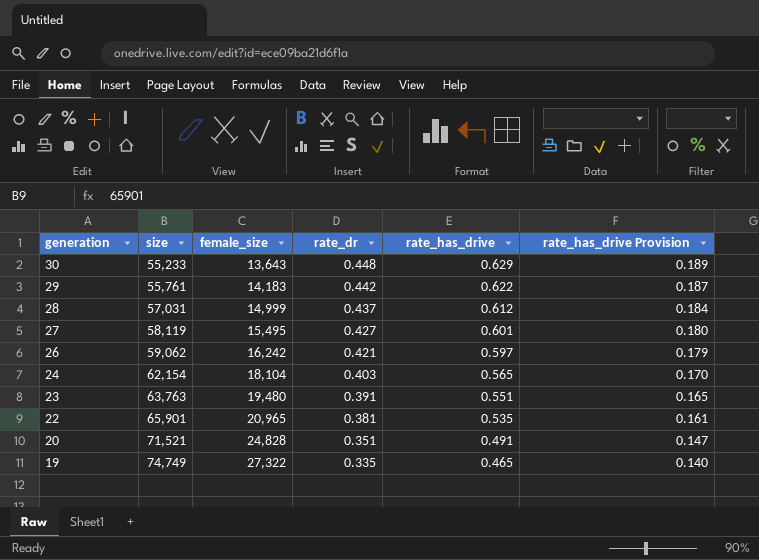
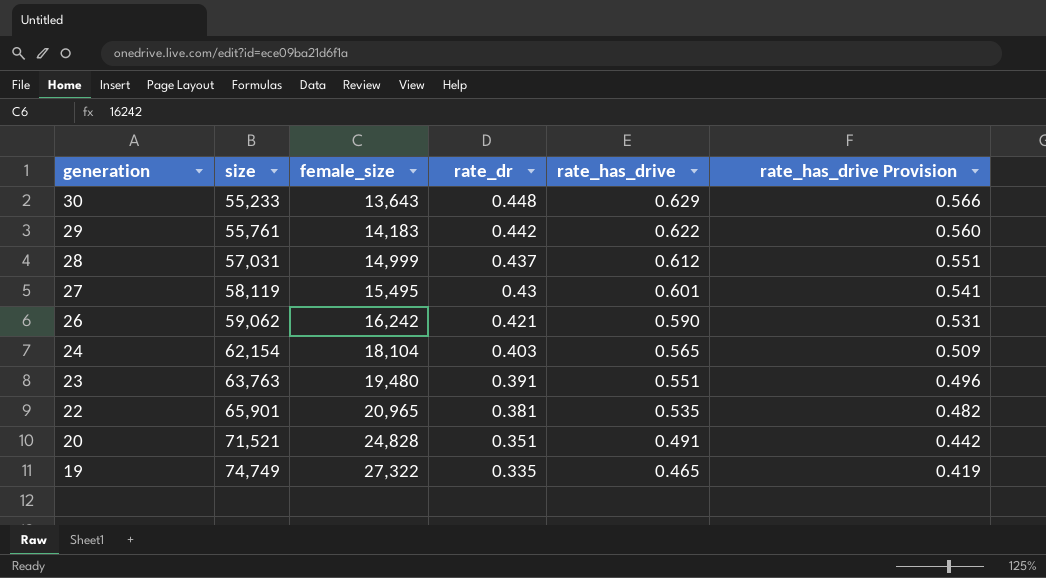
column rate_has_drive Provision | formula: [rate_has_drive] * 0.3 -> [rate_has_drive] * 0.9
27 | rate_dr: 0.427 -> 0.43
26 | rate_has_drive: 0.597 -> 0.590

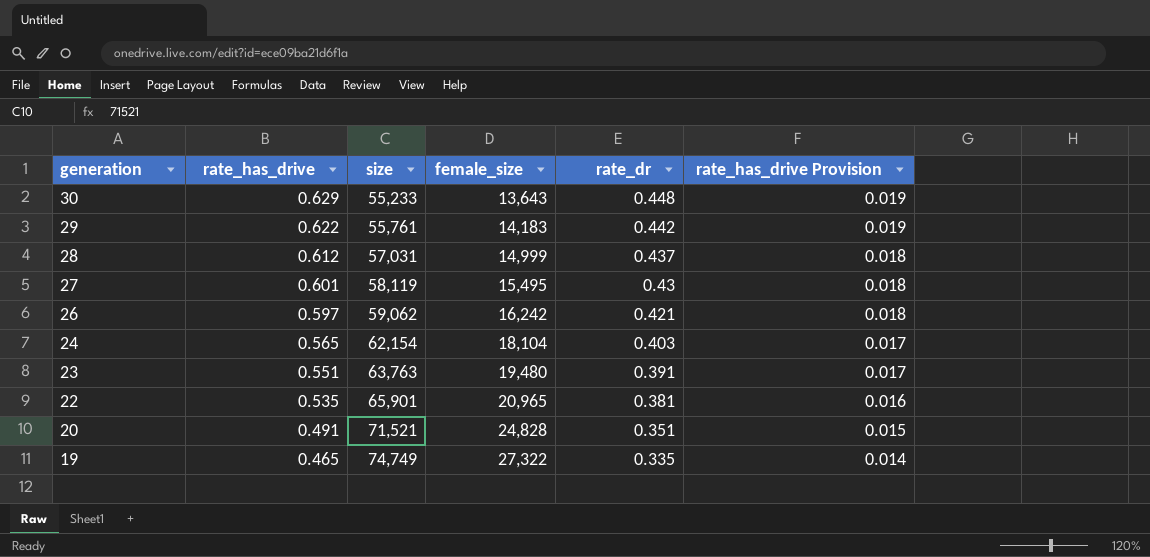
column rate_has_drive | position: 5 -> 2
column rate_has_drive Provision | formula: [rate_has_drive] * 0.9 -> [rate_has_drive] * 0.03
26 | rate_has_drive: 0.590 -> 0.597

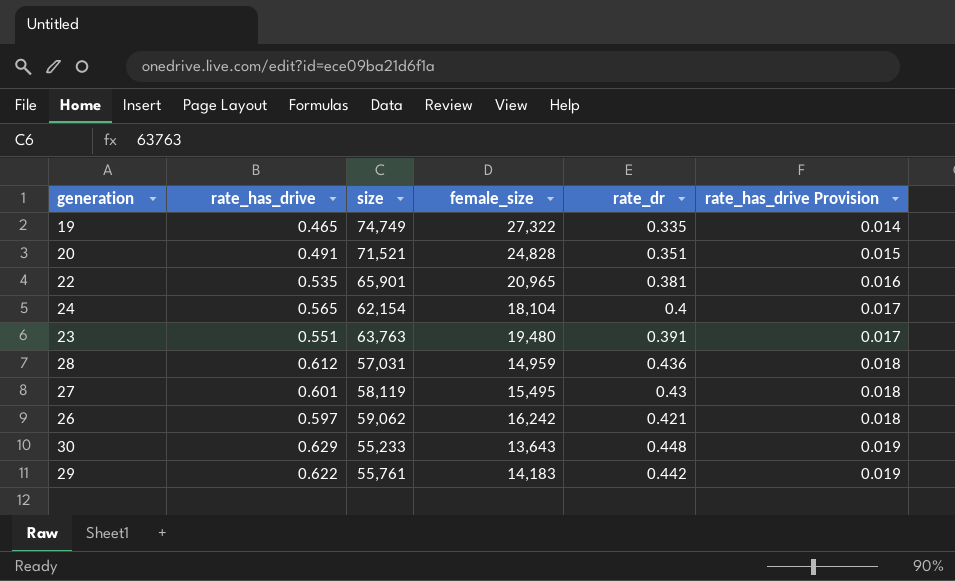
row order: generation descending -> rate_has_drive Provision ascending
24 | rate_dr: 0.403 -> 0.4
28 | female_size: 14,999 -> 14,959
28 | rate_dr: 0.437 -> 0.436

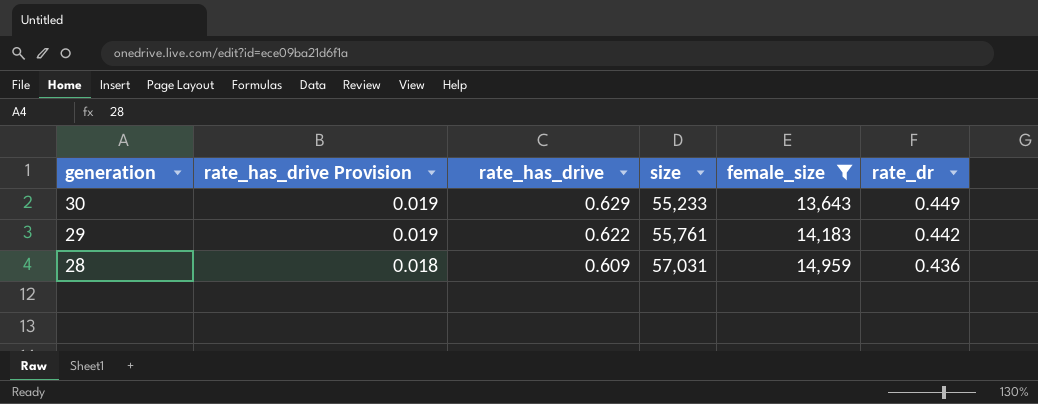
filter: none -> female_size <= 14,959
row order: rate_has_drive Provision ascending -> generation descending
column rate_has_drive Provision | position: 6 -> 2
30 | rate_dr: 0.448 -> 0.449
28 | rate_has_drive: 0.612 -> 0.609

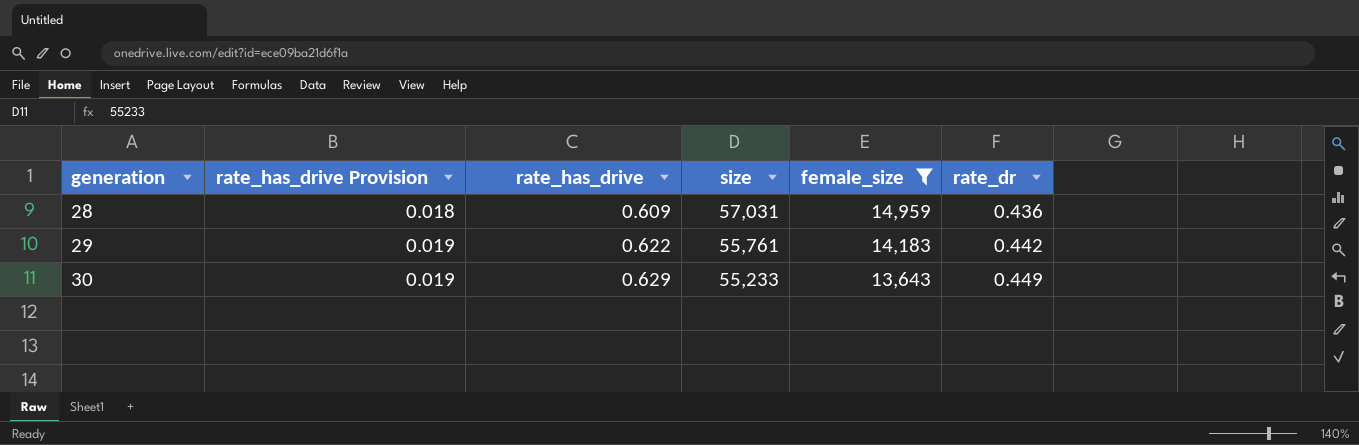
row order: generation descending -> generation ascending

